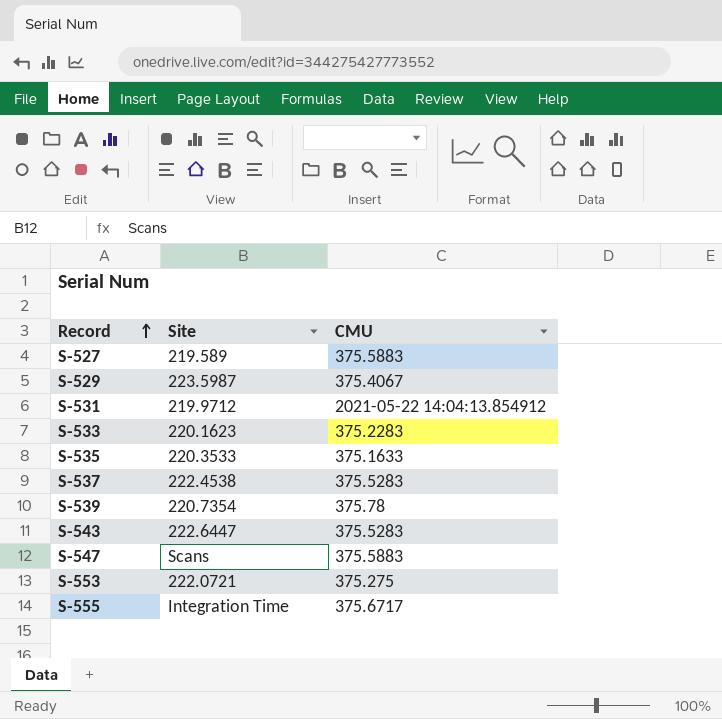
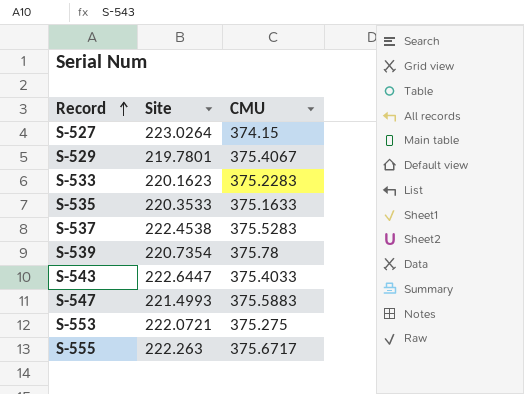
row S-531: 219.9712 | 2021-05-22 14:04:13.854912 -> none
S-527 | Site: 219.589 -> 223.0264
S-527 | CMU: 375.5883 -> 374.15
S-529 | Site: 223.5987 -> 219.7801
S-543 | CMU: 375.5283 -> 375.4033
S-547 | Site: Scans -> 221.4993
S-555 | Site: Integration Time -> 222.263

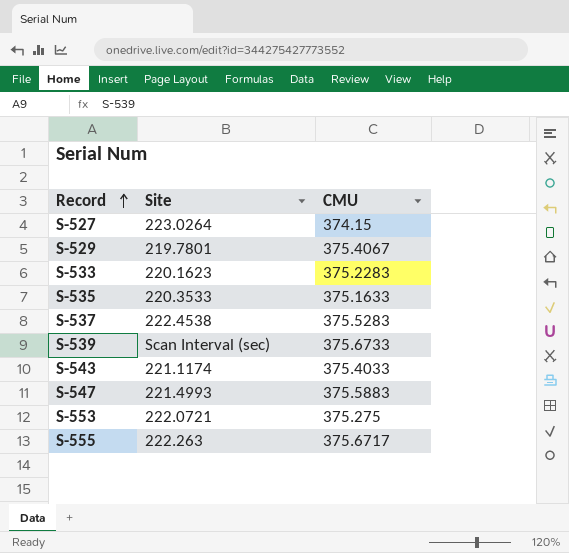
S-539 | Site: 220.7354 -> Scan Interval (sec)
S-539 | CMU: 375.78 -> 375.6733
S-543 | Site: 222.6447 -> 221.1174

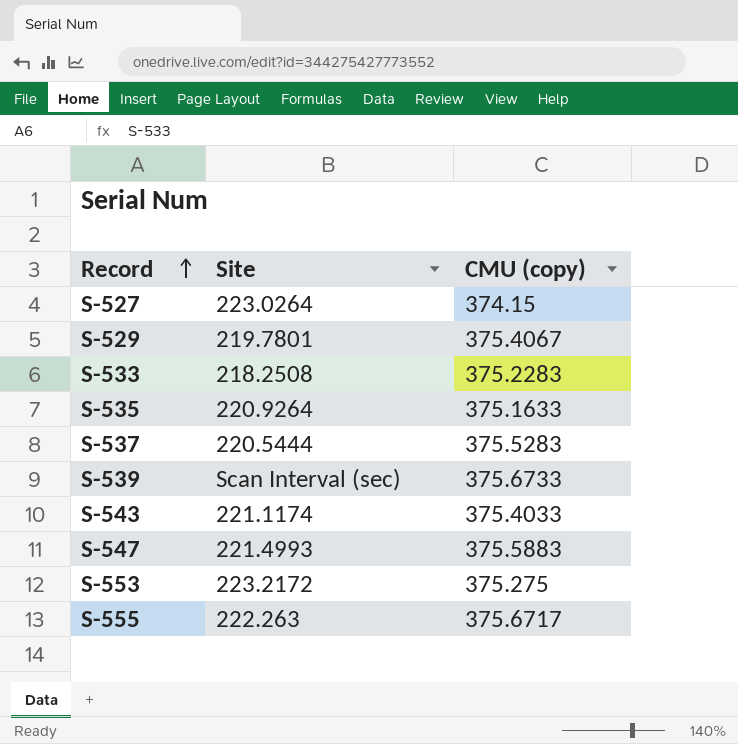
column name: CMU -> CMU (copy)
S-533 | Site: 220.1623 -> 218.2508
S-535 | Site: 220.3533 -> 220.9264
S-537 | Site: 222.4538 -> 220.5444
S-553 | Site: 222.0721 -> 223.2172

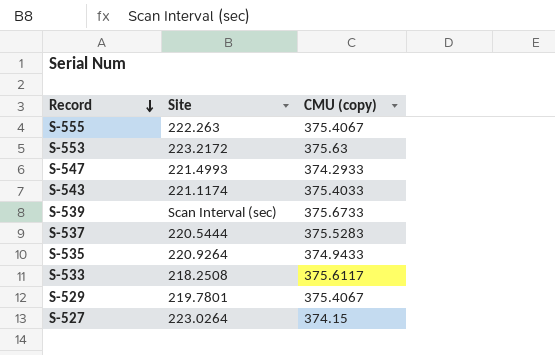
row order: Record ascending -> Record descending
S-555 | CMU (copy): 375.6717 -> 375.4067
S-553 | CMU (copy): 375.275 -> 375.63
S-547 | CMU (copy): 375.5883 -> 374.2933
S-535 | CMU (copy): 375.1633 -> 374.9433
S-533 | CMU (copy): 375.2283 -> 375.6117

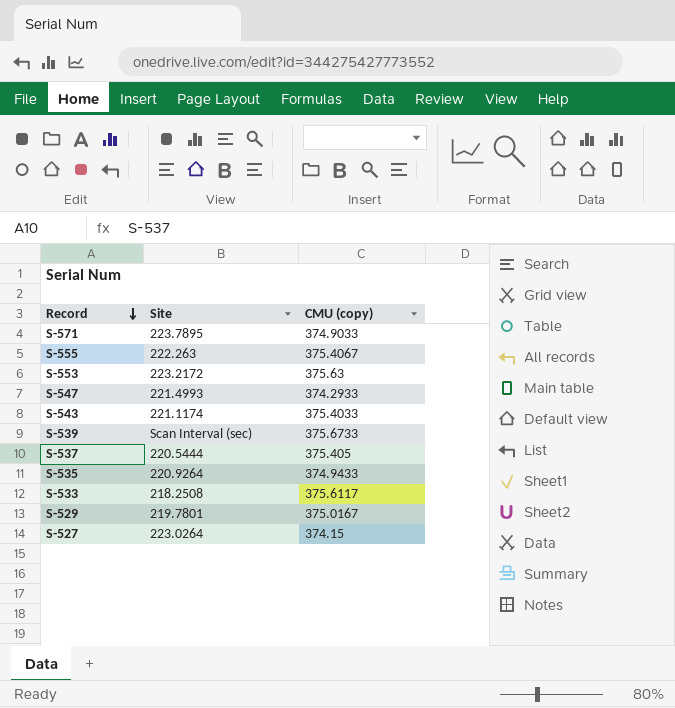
row S-571: none -> 223.7895 | 374.9033
S-537 | CMU (copy): 375.5283 -> 375.405
S-529 | CMU (copy): 375.4067 -> 375.0167

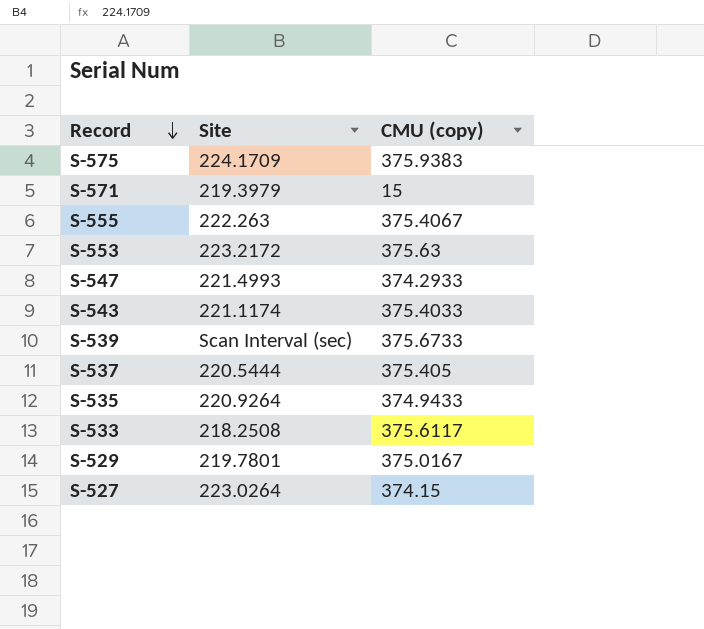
row S-575: none -> 224.1709 | 375.9383
S-571 | Site: 223.7895 -> 219.3979
S-571 | CMU (copy): 374.9033 -> 15

